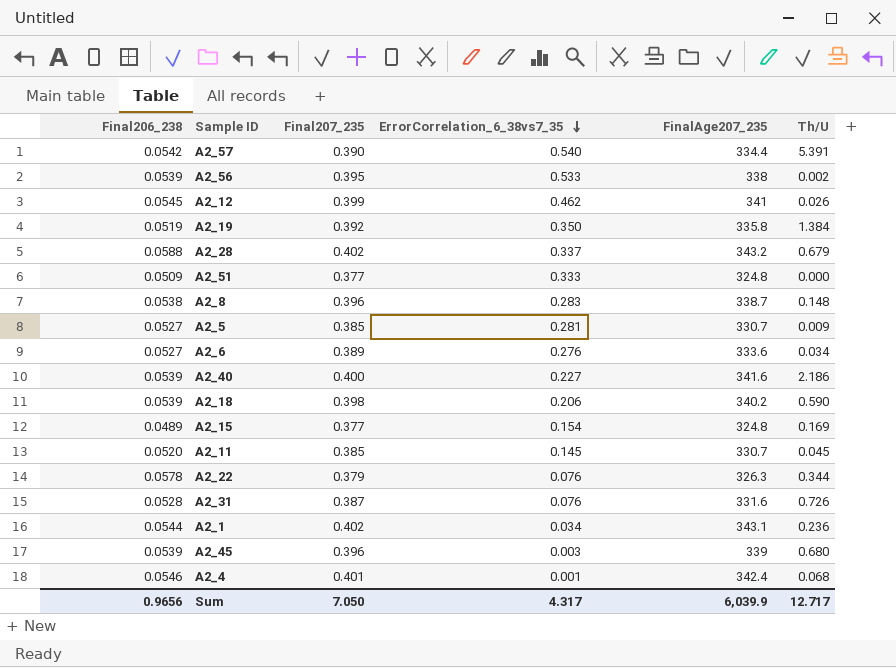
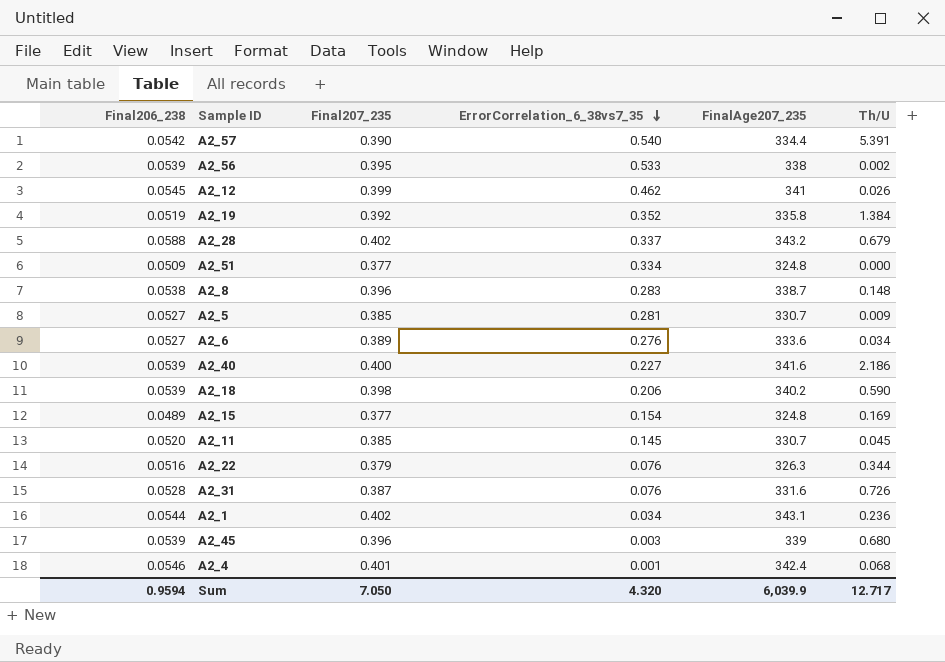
A2_19 | ErrorCorrelation_6_38vs7_35: 0.350 -> 0.352
A2_51 | ErrorCorrelation_6_38vs7_35: 0.333 -> 0.334
A2_22 | Final206_238: 0.0578 -> 0.0516
Sum | Final206_238: 0.9656 -> 0.9594
Sum | ErrorCorrelation_6_38vs7_35: 4.317 -> 4.320

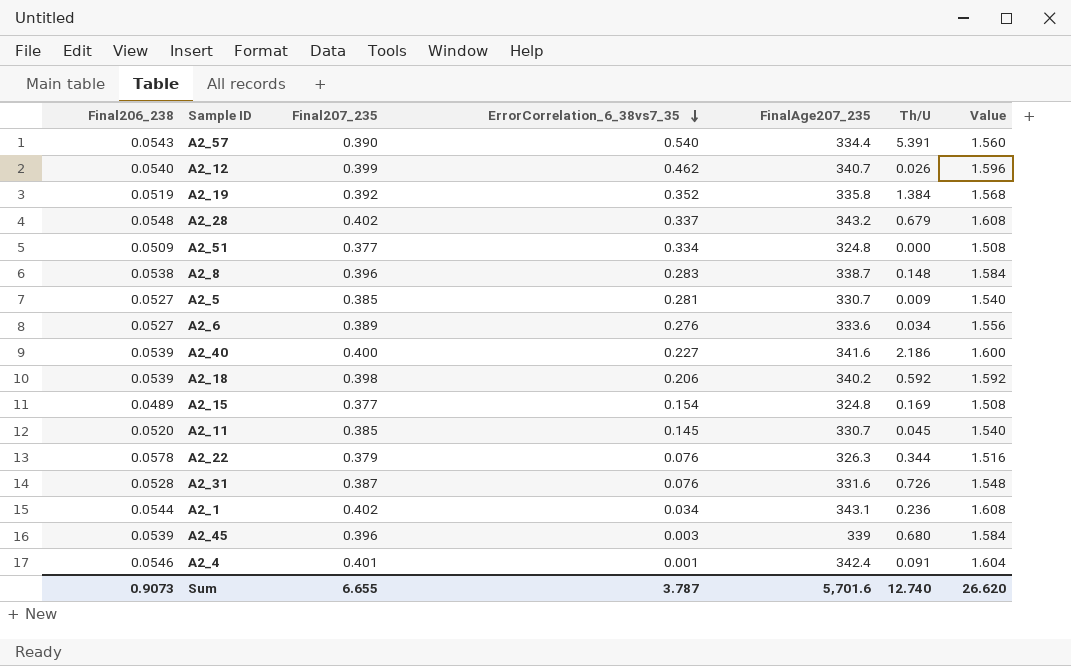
column Value | formula: none -> [Final207_235] * 4
row A2_56: 0.0539 | 0.395 | 0.533 | 338 | 0.002 -> none
A2_57 | Final206_238: 0.0542 -> 0.0543
A2_12 | Final206_238: 0.0545 -> 0.0540
A2_12 | FinalAge207_235: 341 -> 340.7
A2_28 | Final206_238: 0.0588 -> 0.0548
A2_18 | Th/U: 0.590 -> 0.592
A2_22 | Final206_238: 0.0516 -> 0.0578
A2_4 | Th/U: 0.068 -> 0.091
Sum | Final206_238: 0.9594 -> 0.9073
Sum | Final207_235: 7.050 -> 6.655
Sum | ErrorCorrelation_6_38vs7_35: 4.320 -> 3.787
Sum | FinalAge207_235: 6,039.9 -> 5,701.6
Sum | Th/U: 12.717 -> 12.740

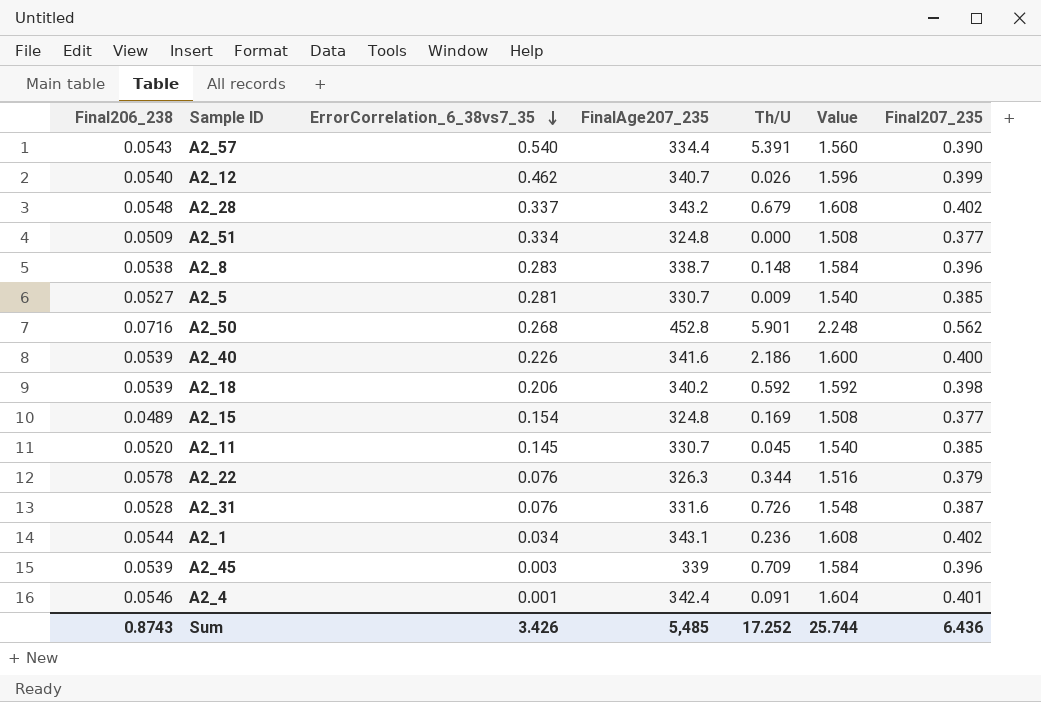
column Final207_235 | position: 3 -> 7
row A2_19: 0.0519 | 0.392 | 0.352 | 335.8 | 1.384 | 1.568 -> none
row A2_6: 0.0527 | 0.389 | 0.276 | 333.6 | 0.034 | 1.556 -> none
row A2_50: none -> 0.0716 | 0.268 | 452.8 | 5.901 | 2.248 | 0.562
A2_40 | ErrorCorrelation_6_38vs7_35: 0.227 -> 0.226
A2_45 | Th/U: 0.680 -> 0.709
Sum | Final206_238: 0.9073 -> 0.8743
Sum | ErrorCorrelation_6_38vs7_35: 3.787 -> 3.426
Sum | FinalAge207_235: 5,701.6 -> 5,485
Sum | Th/U: 12.740 -> 17.252
Sum | Value: 26.620 -> 25.744
Sum | Final207_235: 6.655 -> 6.436

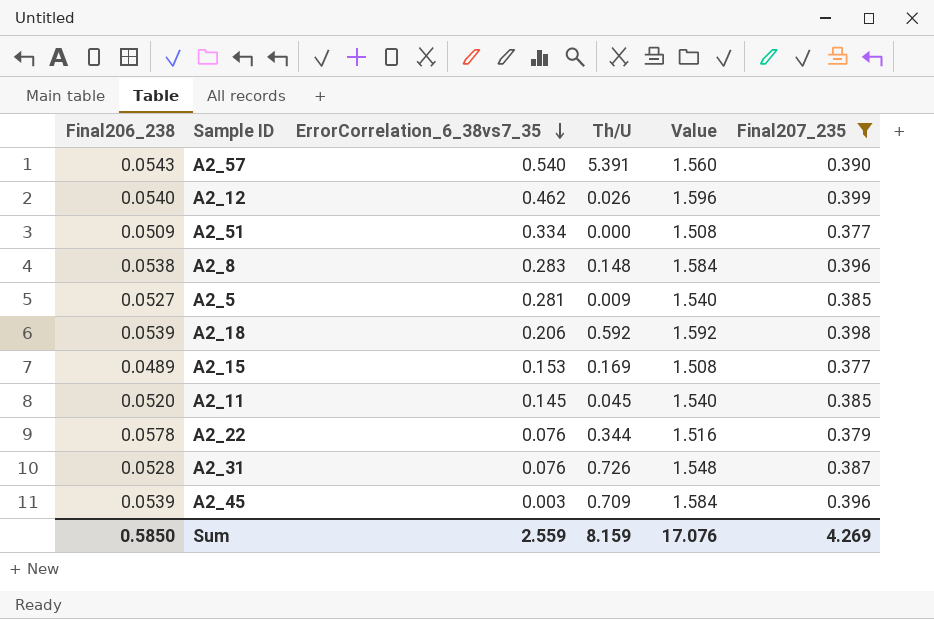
filter: none -> Final207_235 <= 0.399
column FinalAge207_235 | position: 4 -> none
A2_15 | ErrorCorrelation_6_38vs7_35: 0.154 -> 0.153
Sum | Final206_238: 0.8743 -> 0.5850
Sum | ErrorCorrelation_6_38vs7_35: 3.426 -> 2.559
Sum | Th/U: 17.252 -> 8.159
Sum | Value: 25.744 -> 17.076
Sum | Final207_235: 6.436 -> 4.269

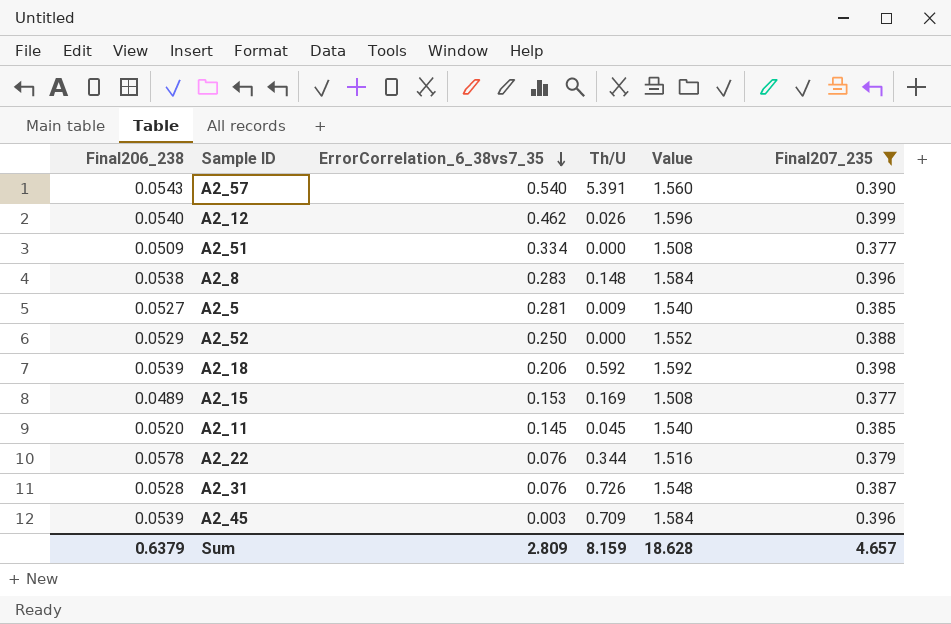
row A2_52: none -> 0.0529 | 0.250 | 0.000 | 1.552 | 0.388
Sum | Final206_238: 0.5850 -> 0.6379
Sum | ErrorCorrelation_6_38vs7_35: 2.559 -> 2.809
Sum | Value: 17.076 -> 18.628
Sum | Final207_235: 4.269 -> 4.657

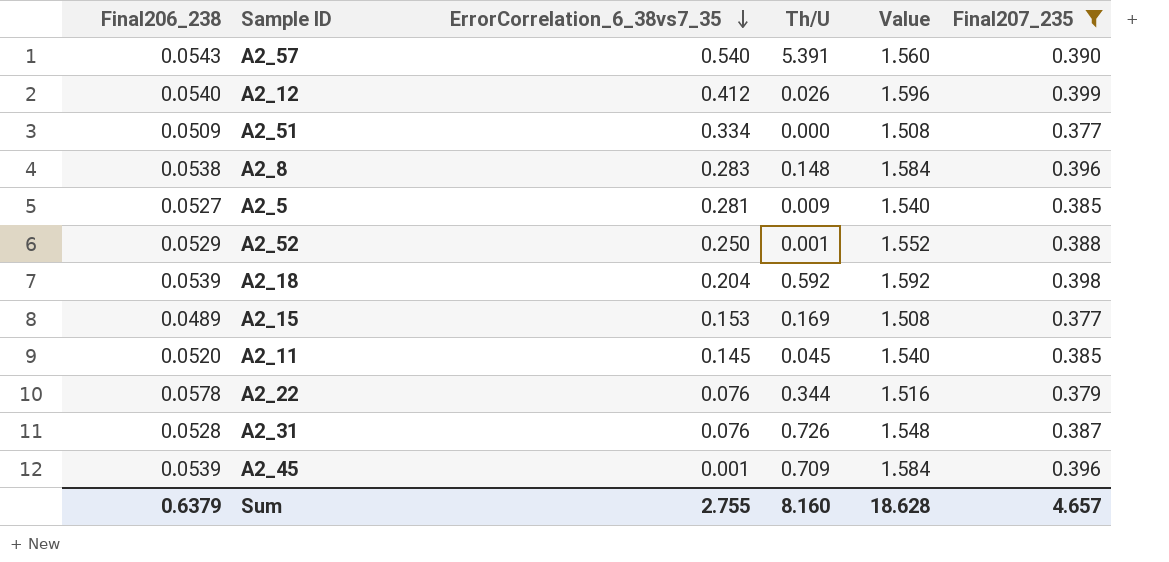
A2_12 | ErrorCorrelation_6_38vs7_35: 0.462 -> 0.412
A2_52 | Th/U: 0.000 -> 0.001
A2_18 | ErrorCorrelation_6_38vs7_35: 0.206 -> 0.204
A2_45 | ErrorCorrelation_6_38vs7_35: 0.003 -> 0.001
Sum | ErrorCorrelation_6_38vs7_35: 2.809 -> 2.755
Sum | Th/U: 8.159 -> 8.160

